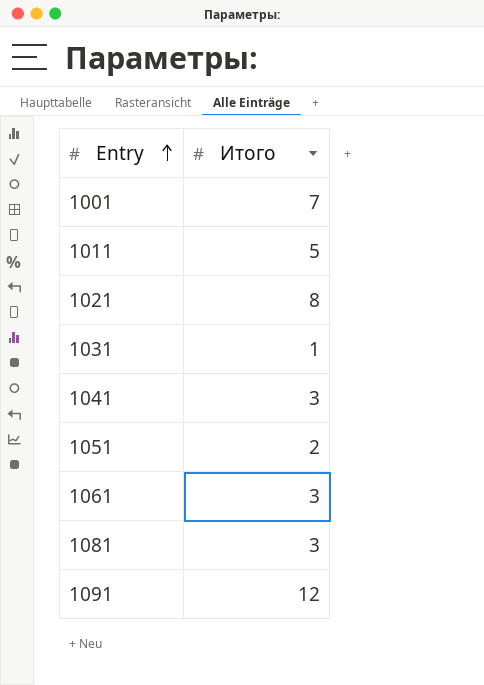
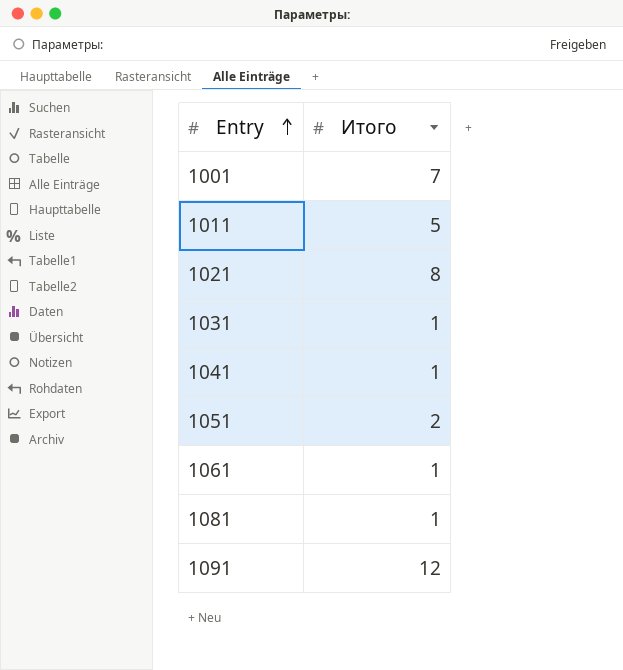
1041 | Итого: 3 -> 1
1061 | Итого: 3 -> 1
1081 | Итого: 3 -> 1

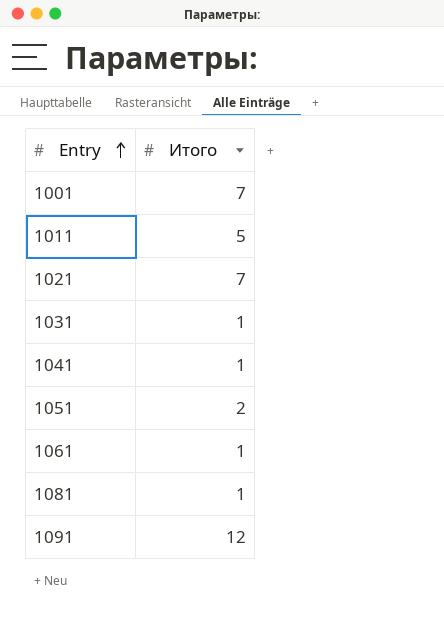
1021 | Итого: 8 -> 7

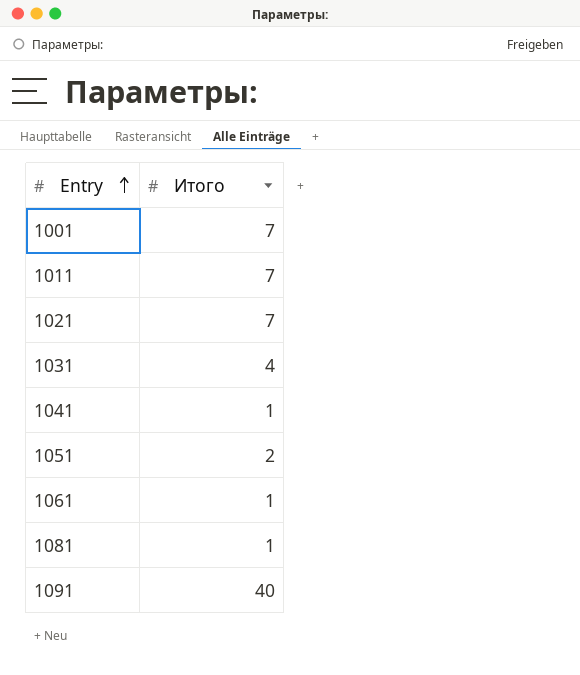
1011 | Итого: 5 -> 7
1031 | Итого: 1 -> 4
1091 | Итого: 12 -> 40

